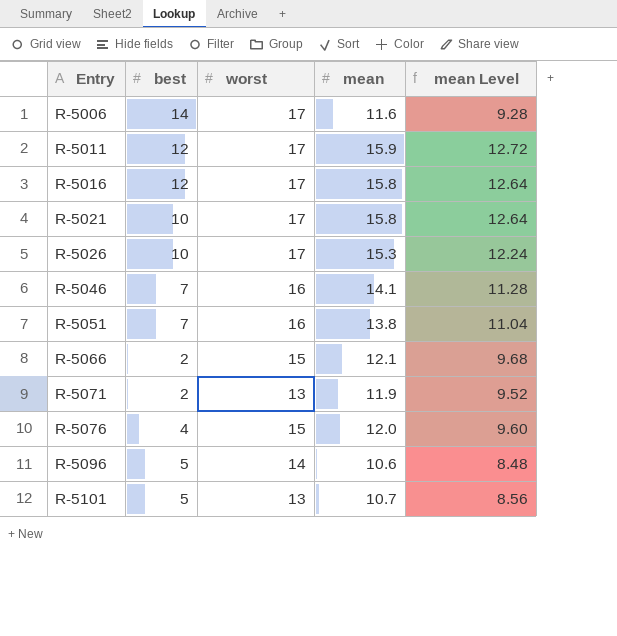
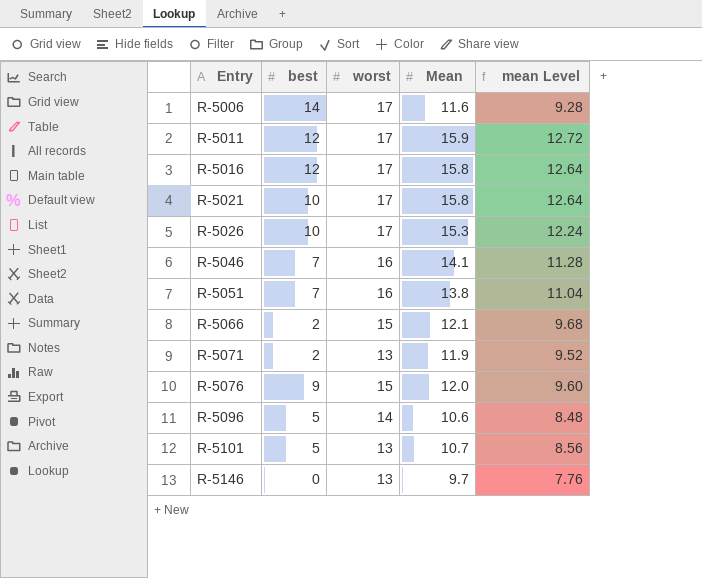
column name: mean -> Mean
R-5076 | best: 4 -> 9
row R-5146: none -> 0 | 13 | 9.7 | 7.76

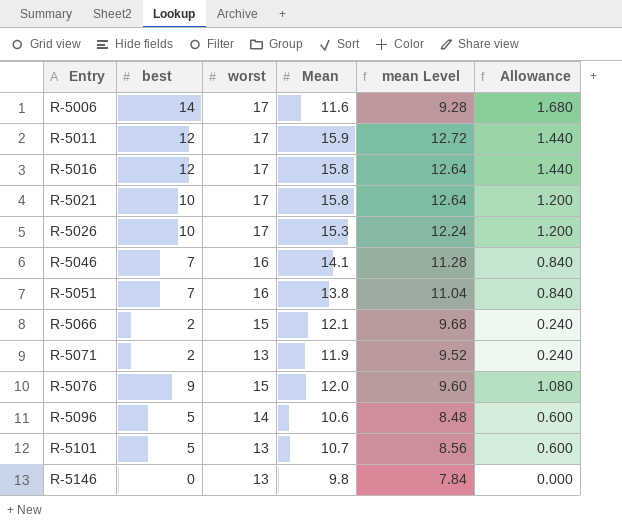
column Allowance | formula: none -> [best] * 0.12
R-5146 | Mean: 9.7 -> 9.8
R-5146 | mean Level: 7.76 -> 7.84

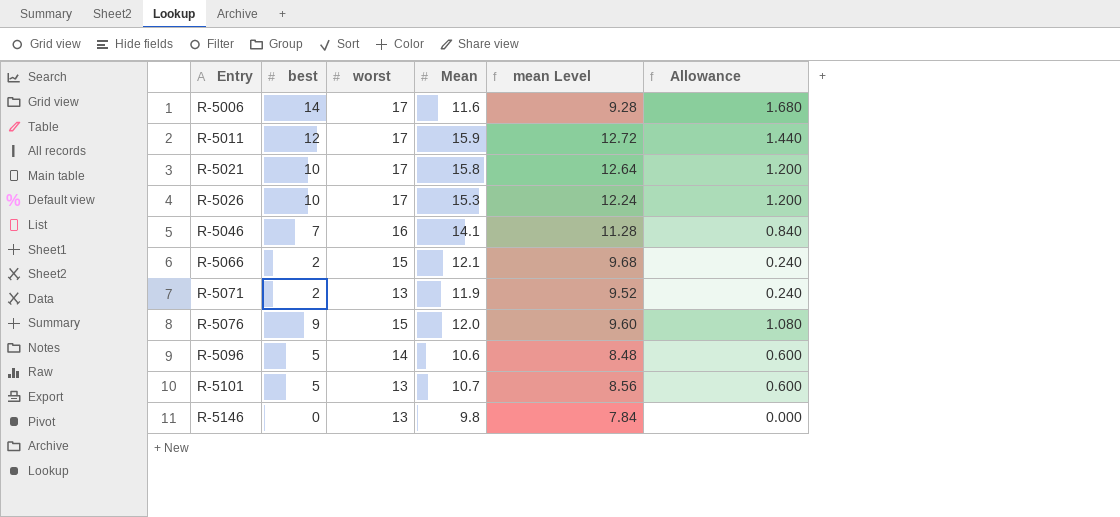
row R-5016: 12 | 17 | 15.8 | 12.64 | 1.440 -> none
row R-5051: 7 | 16 | 13.8 | 11.04 | 0.840 -> none

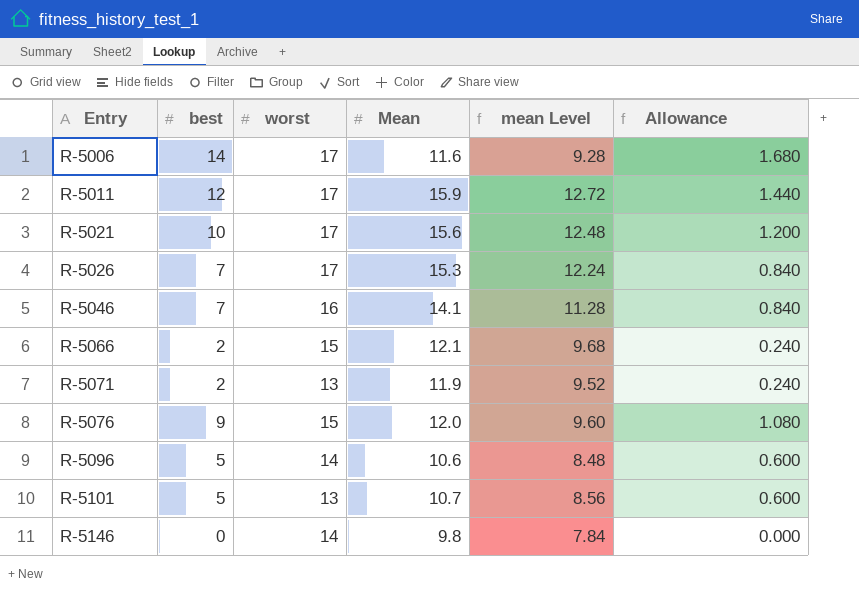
R-5021 | Mean: 15.8 -> 15.6
R-5021 | mean Level: 12.64 -> 12.48
R-5026 | best: 10 -> 7
R-5026 | Allowance: 1.200 -> 0.840
R-5146 | worst: 13 -> 14

